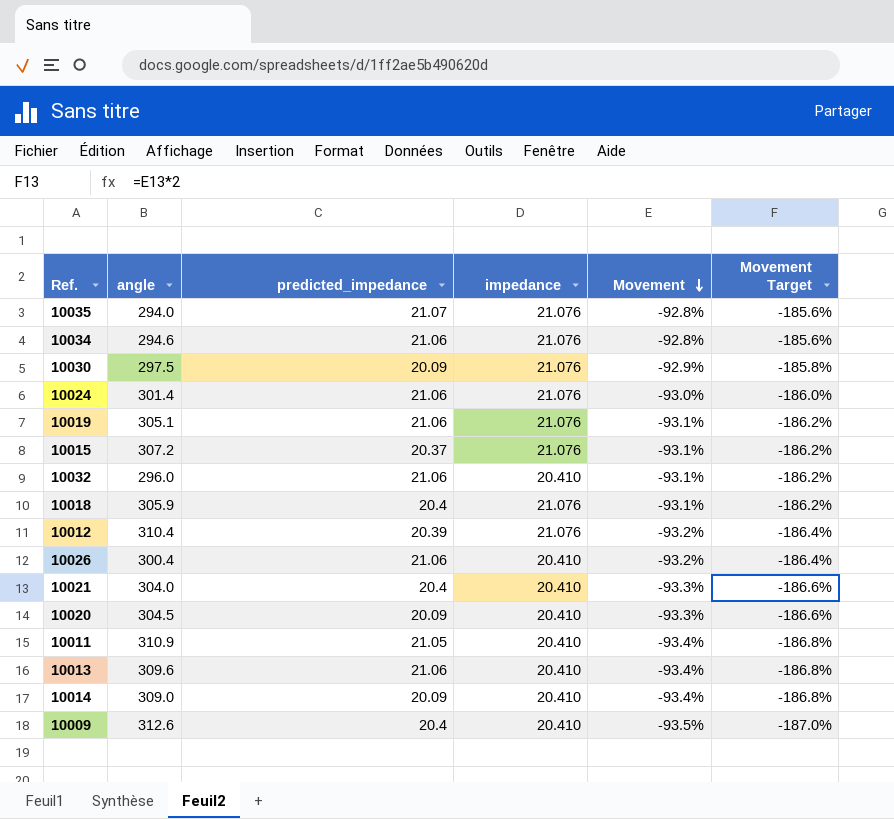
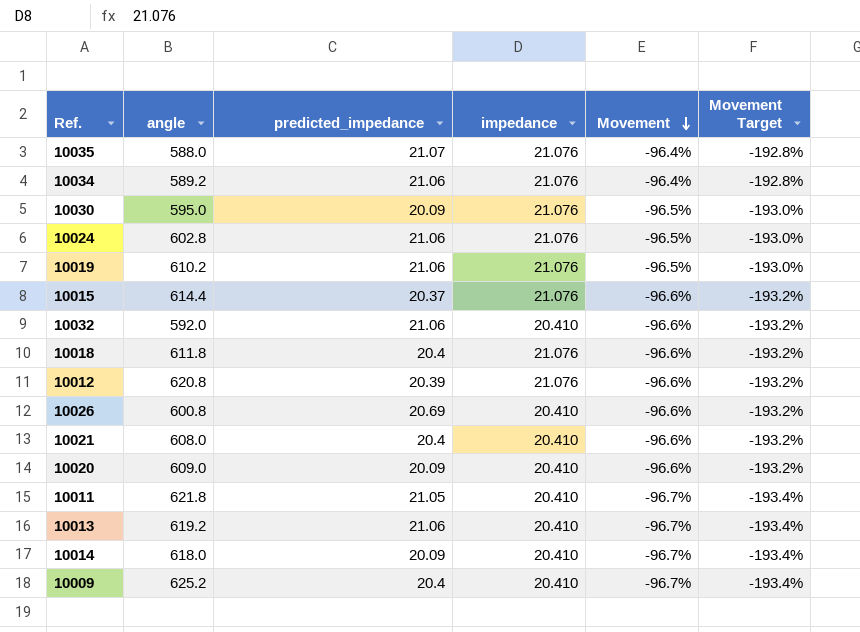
10035 | angle: 294.0 -> 588.0
10035 | Movement: -92.8% -> -96.4%
10035 | Movement Target: -185.6% -> -192.8%
10034 | angle: 294.6 -> 589.2
10034 | Movement: -92.8% -> -96.4%
10034 | Movement Target: -185.6% -> -192.8%
10030 | angle: 297.5 -> 595.0
10030 | Movement: -92.9% -> -96.5%
10030 | Movement Target: -185.8% -> -193.0%
10024 | angle: 301.4 -> 602.8
10024 | Movement: -93.0% -> -96.5%
10024 | Movement Target: -186.0% -> -193.0%
10019 | angle: 305.1 -> 610.2
10019 | Movement: -93.1% -> -96.5%
10019 | Movement Target: -186.2% -> -193.0%
10015 | angle: 307.2 -> 614.4
10015 | Movement: -93.1% -> -96.6%
10015 | Movement Target: -186.2% -> -193.2%
10032 | angle: 296.0 -> 592.0
10032 | Movement: -93.1% -> -96.6%
10032 | Movement Target: -186.2% -> -193.2%
10018 | angle: 305.9 -> 611.8
10018 | Movement: -93.1% -> -96.6%
10018 | Movement Target: -186.2% -> -193.2%
10012 | angle: 310.4 -> 620.8
10012 | Movement: -93.2% -> -96.6%
10012 | Movement Target: -186.4% -> -193.2%
10026 | angle: 300.4 -> 600.8
10026 | predicted_impedance: 21.06 -> 20.69
10026 | Movement: -93.2% -> -96.6%
10026 | Movement Target: -186.4% -> -193.2%
10021 | angle: 304.0 -> 608.0
10021 | Movement: -93.3% -> -96.6%
10021 | Movement Target: -186.6% -> -193.2%
10020 | angle: 304.5 -> 609.0
10020 | Movement: -93.3% -> -96.6%
10020 | Movement Target: -186.6% -> -193.2%
10011 | angle: 310.9 -> 621.8
10011 | Movement: -93.4% -> -96.7%
10011 | Movement Target: -186.8% -> -193.4%
10013 | angle: 309.6 -> 619.2
10013 | Movement: -93.4% -> -96.7%
10013 | Movement Target: -186.8% -> -193.4%
10014 | angle: 309.0 -> 618.0
10014 | Movement: -93.4% -> -96.7%
10014 | Movement Target: -186.8% -> -193.4%
10009 | angle: 312.6 -> 625.2
10009 | Movement: -93.5% -> -96.7%
10009 | Movement Target: -187.0% -> -193.4%

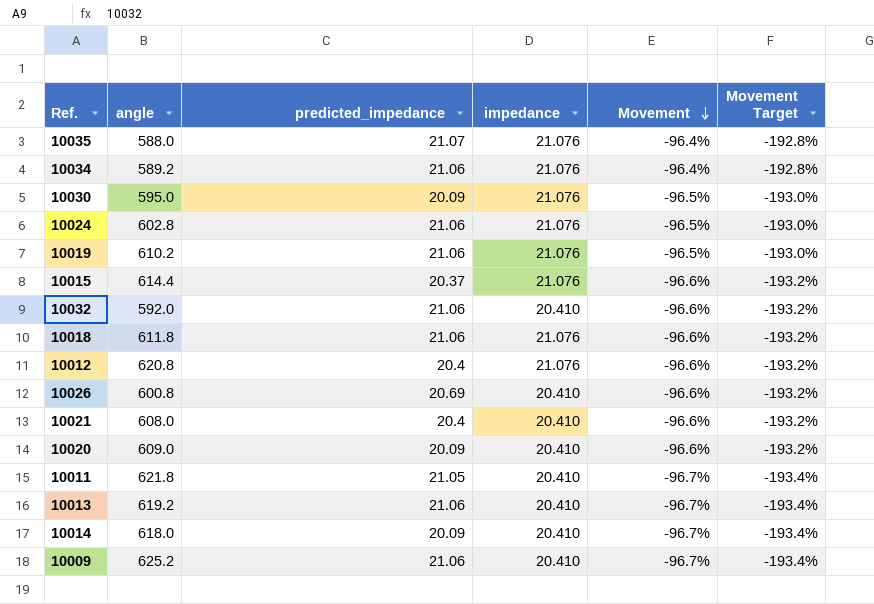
10018 | predicted_impedance: 20.4 -> 21.06
10012 | predicted_impedance: 20.39 -> 20.4
10009 | predicted_impedance: 20.4 -> 21.06

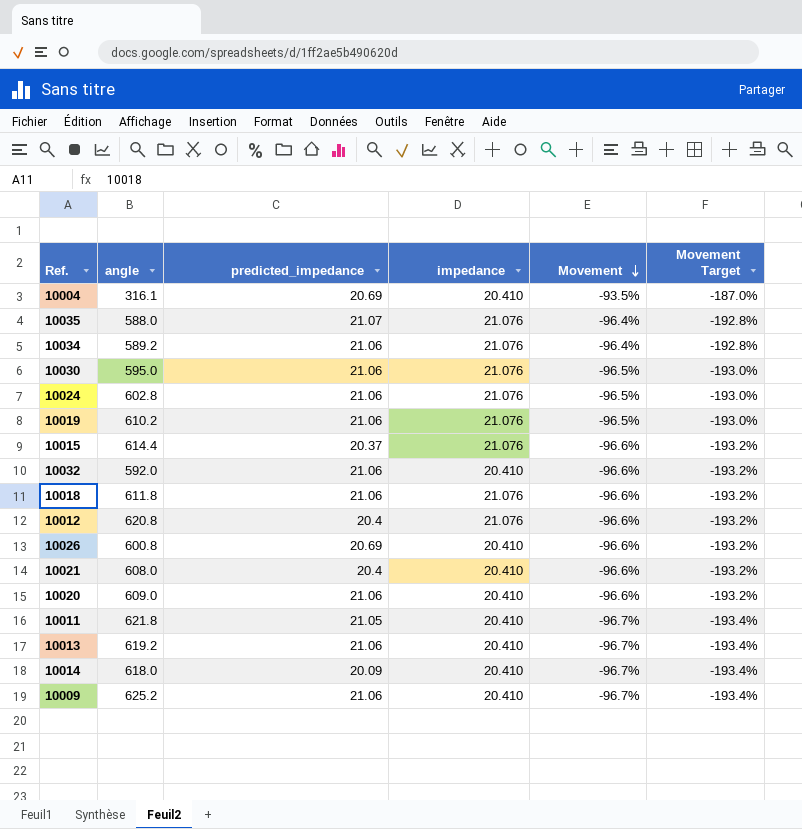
row 10004: none -> 316.1 | 20.69 | 20.410 | -93.5% | -187.0%
10030 | predicted_impedance: 20.09 -> 21.06
10020 | predicted_impedance: 20.09 -> 21.06

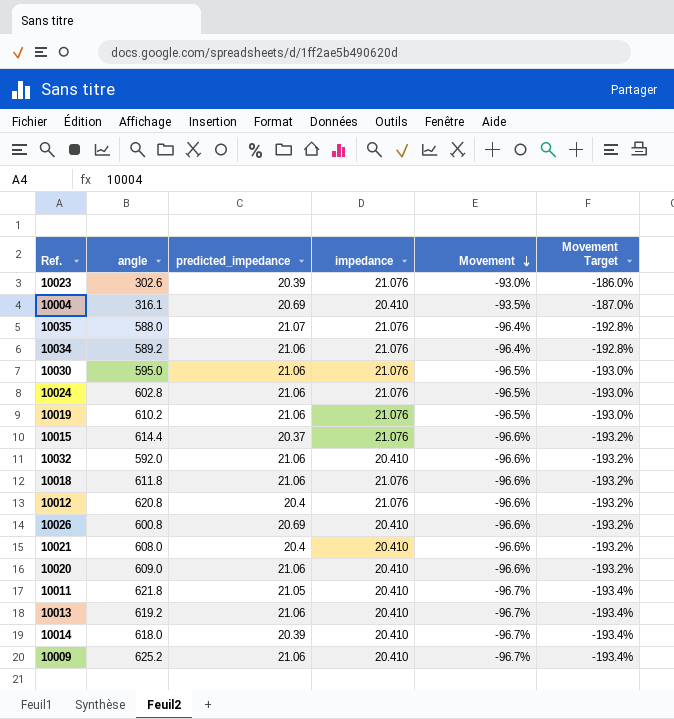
row 10023: none -> 302.6 | 20.39 | 21.076 | -93.0% | -186.0%
10014 | predicted_impedance: 20.09 -> 20.39

